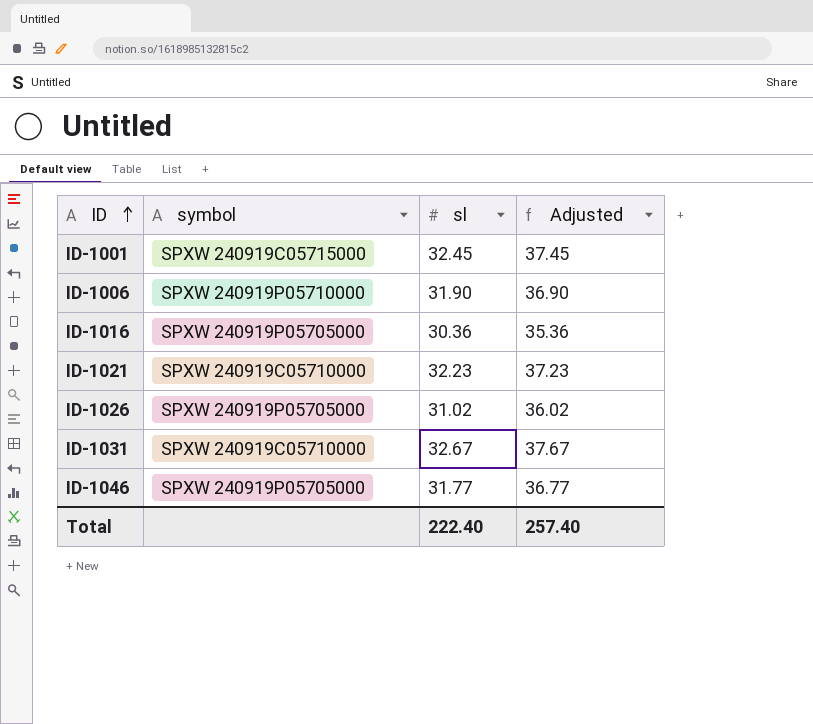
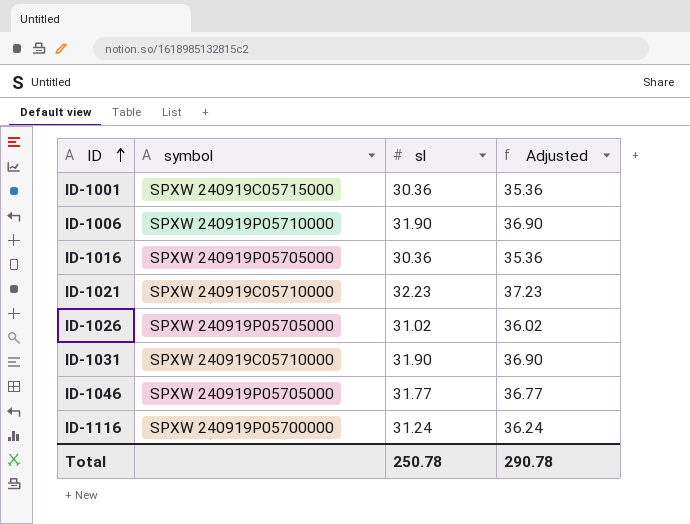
ID-1001 | sl: 32.45 -> 30.36
ID-1001 | Adjusted: 37.45 -> 35.36
ID-1031 | sl: 32.67 -> 31.90
ID-1031 | Adjusted: 37.67 -> 36.90
row ID-1116: none -> SPXW 240919P05700000 | 31.24 | 36.24
Total | sl: 222.40 -> 250.78
Total | Adjusted: 257.40 -> 290.78

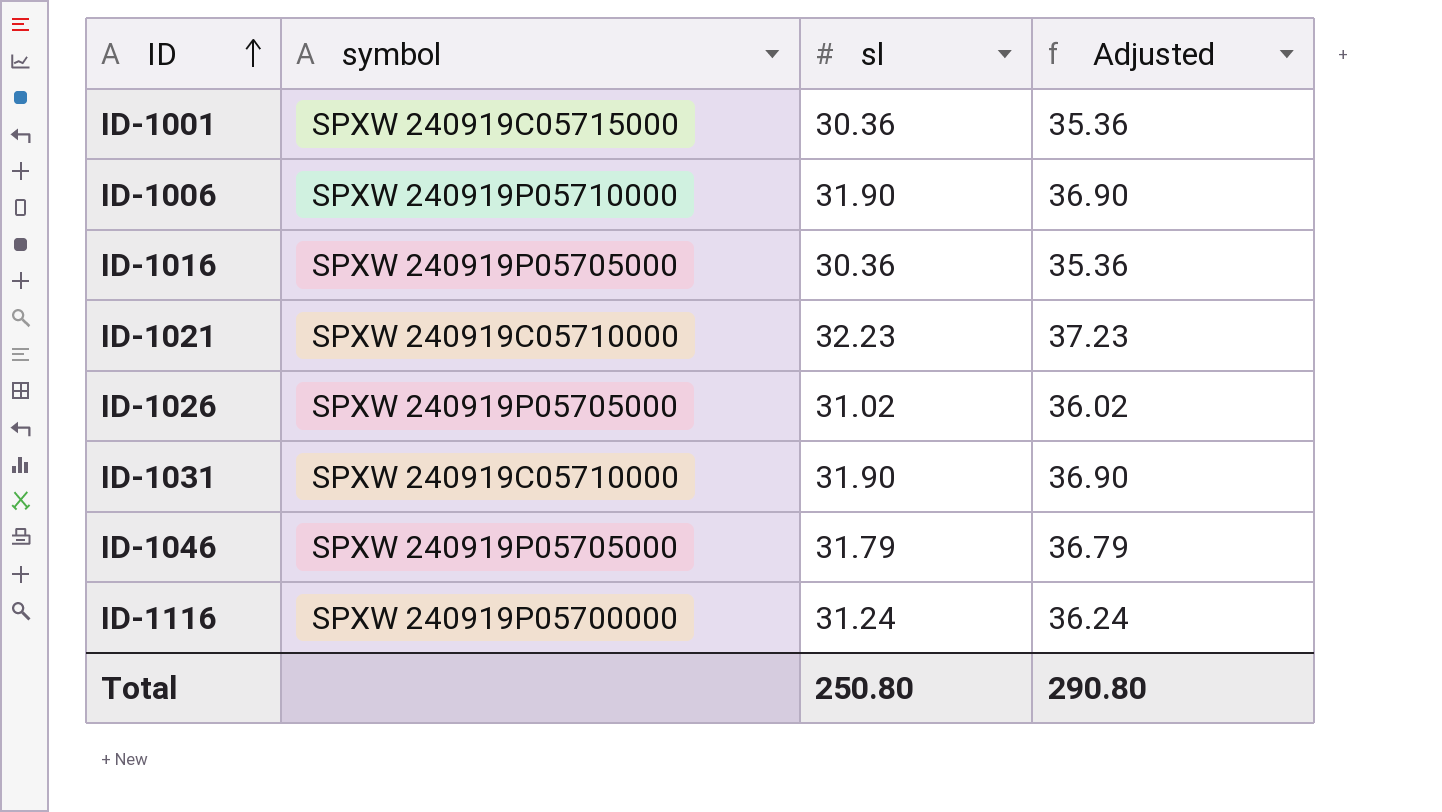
ID-1046 | sl: 31.77 -> 31.79
ID-1046 | Adjusted: 36.77 -> 36.79
Total | sl: 250.78 -> 250.80
Total | Adjusted: 290.78 -> 290.80

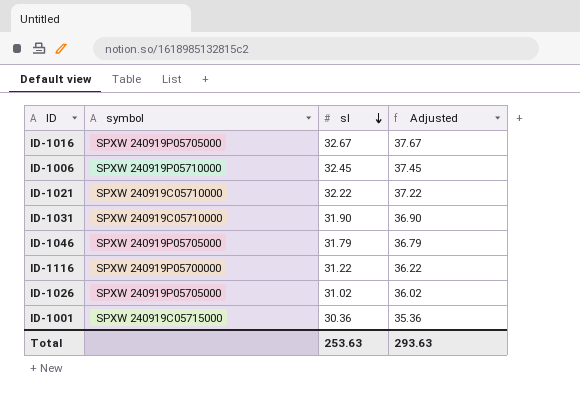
row order: ID ascending -> sl descending
ID-1016 | sl: 30.36 -> 32.67
ID-1016 | Adjusted: 35.36 -> 37.67
ID-1006 | sl: 31.90 -> 32.45
ID-1006 | Adjusted: 36.90 -> 37.45
ID-1021 | sl: 32.23 -> 32.22
ID-1021 | Adjusted: 37.23 -> 37.22
ID-1116 | sl: 31.24 -> 31.22
ID-1116 | Adjusted: 36.24 -> 36.22
Total | sl: 250.80 -> 253.63
Total | Adjusted: 290.80 -> 293.63

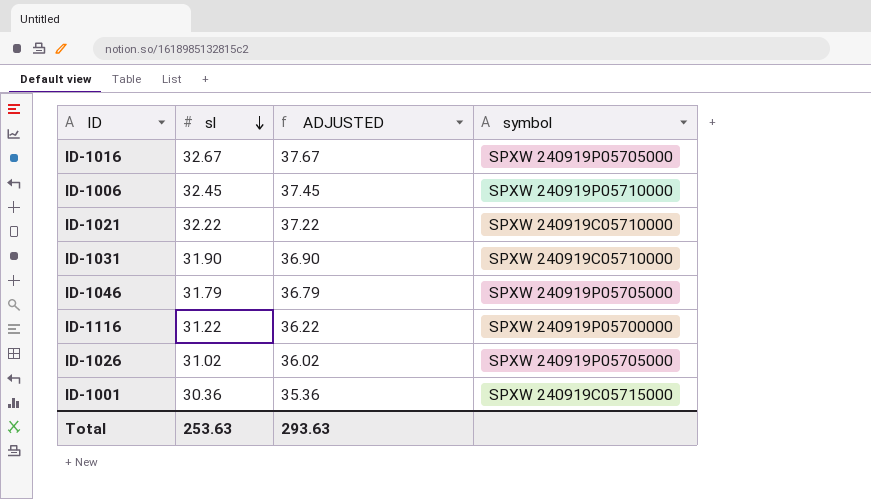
column name: Adjusted -> ADJUSTED
column symbol | position: 2 -> 4

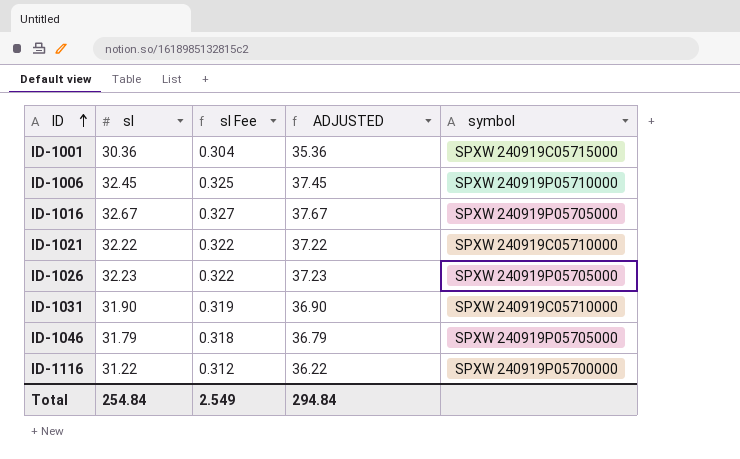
row order: sl descending -> ID ascending
column sl Fee | formula: none -> [sl] * 0.01
ID-1026 | sl: 31.02 -> 32.23
ID-1026 | ADJUSTED: 36.02 -> 37.23
Total | sl: 253.63 -> 254.84
Total | ADJUSTED: 293.63 -> 294.84

